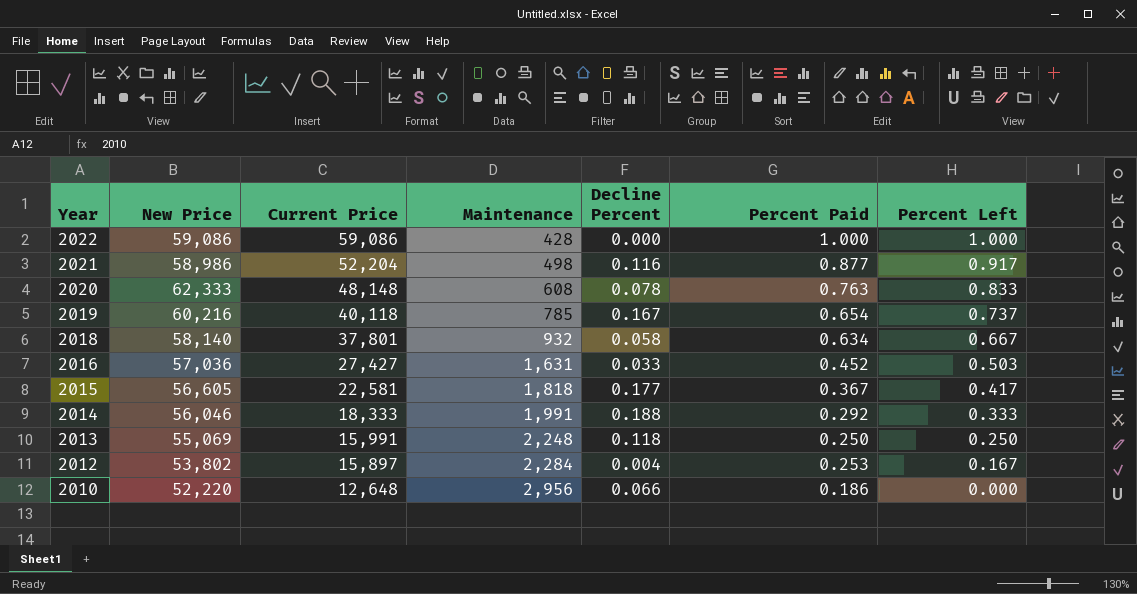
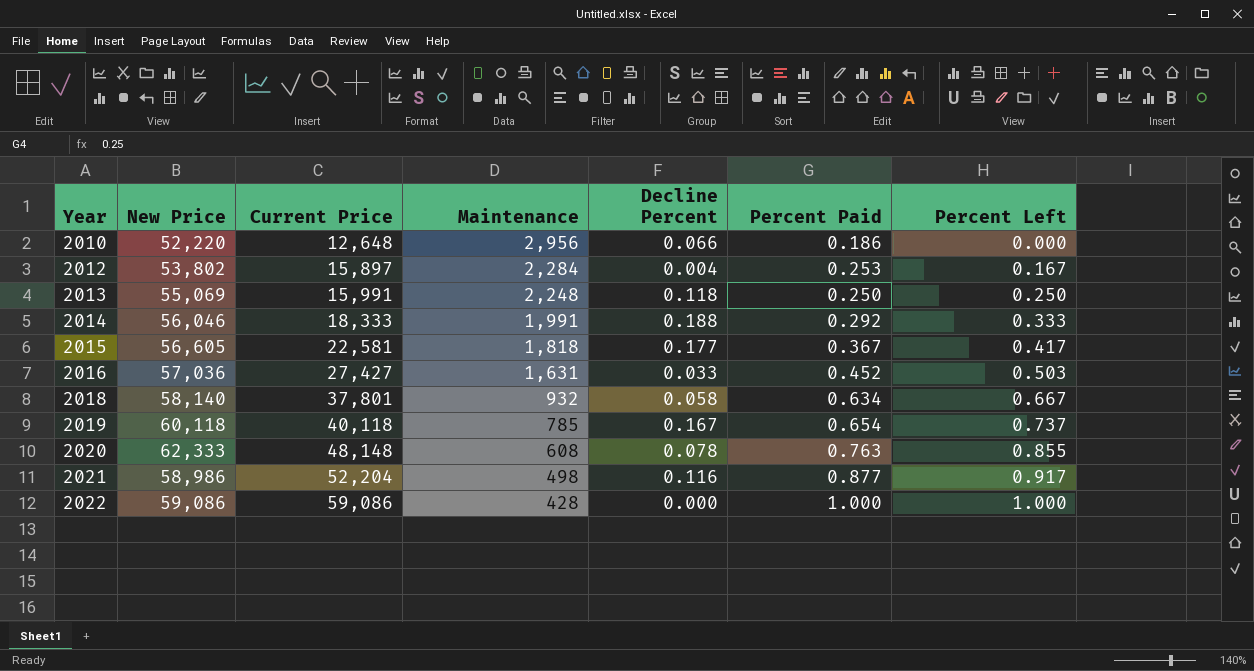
row order: Year descending -> Year ascending
2019 | New Price: 60,216 -> 60,118
2020 | Percent Left: 0.833 -> 0.855

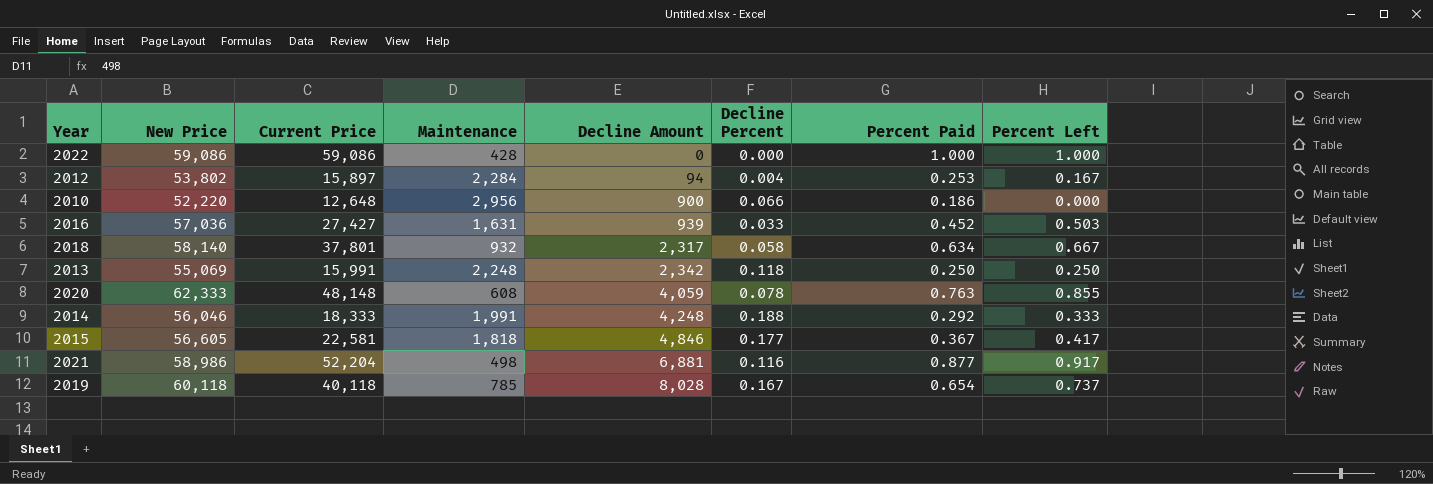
row order: Year ascending -> Decline Amount ascending
column Decline Amount | position: none -> 5

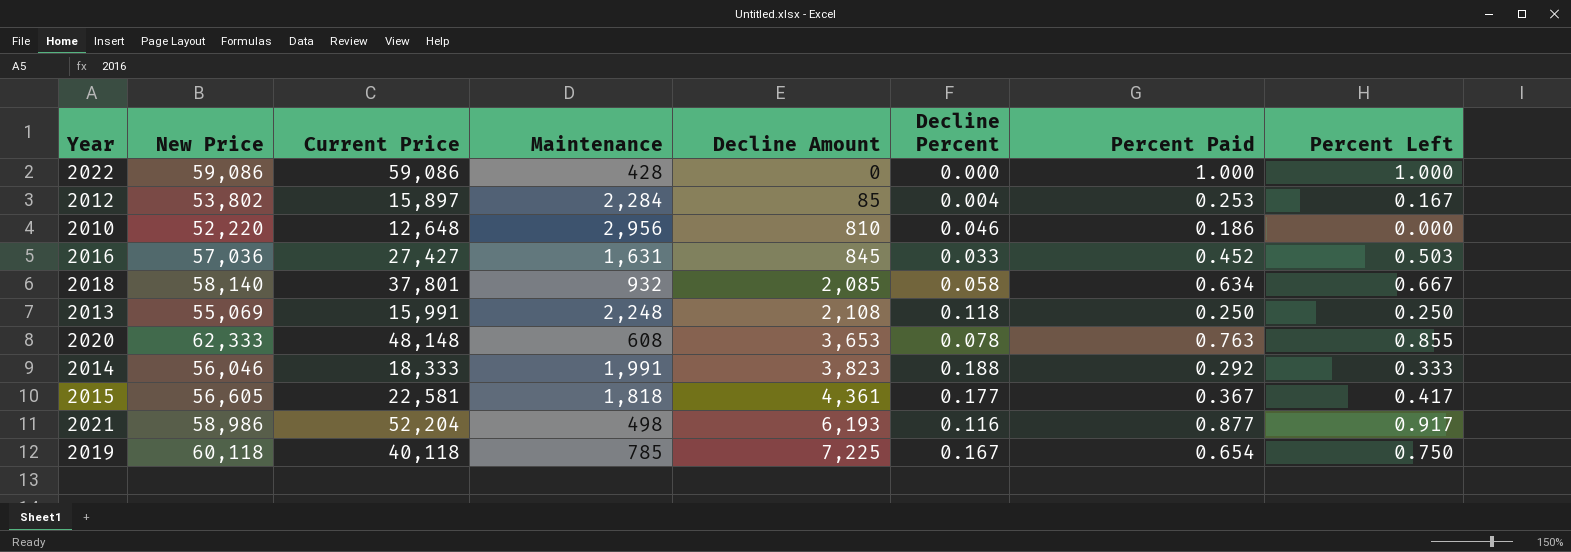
2012 | Decline Amount: 94 -> 85
2010 | Decline Amount: 900 -> 810
2010 | Decline Percent: 0.066 -> 0.046
2016 | Decline Amount: 939 -> 845
2018 | Decline Amount: 2,317 -> 2,085
2013 | Decline Amount: 2,342 -> 2,108
2020 | Decline Amount: 4,059 -> 3,653
2014 | Decline Amount: 4,248 -> 3,823
2015 | Decline Amount: 4,846 -> 4,361
2021 | Decline Amount: 6,881 -> 6,193
2019 | Decline Amount: 8,028 -> 7,225
2019 | Percent Left: 0.737 -> 0.750

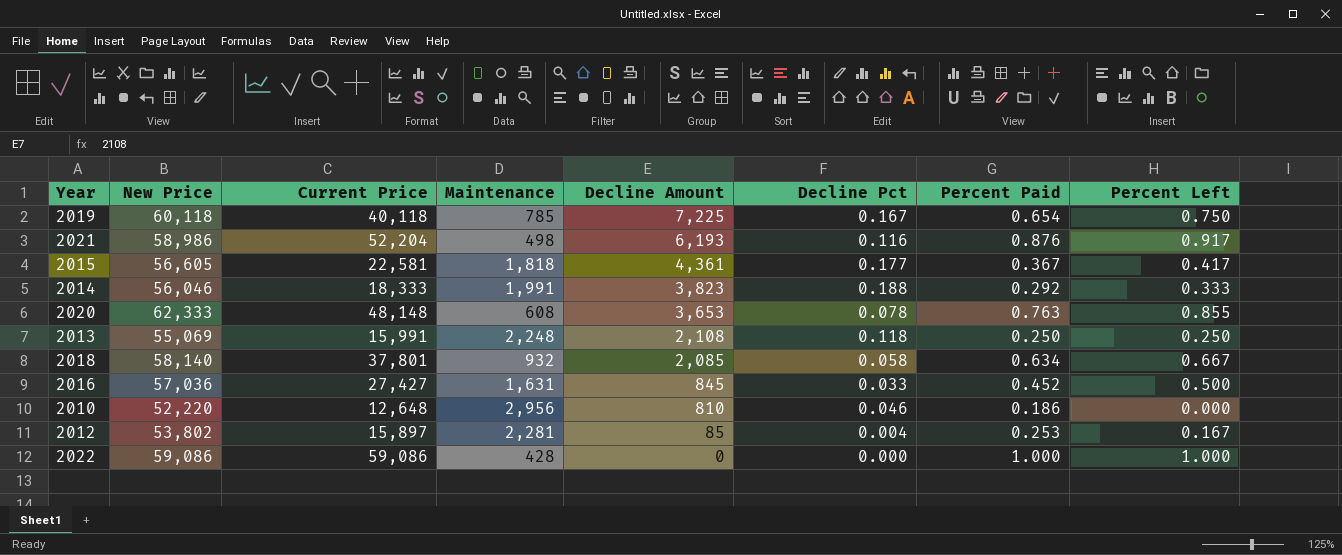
row order: Decline Amount ascending -> Decline Amount descending
column name: Decline Percent -> Decline Pct
2021 | Percent Paid: 0.877 -> 0.876
2016 | Percent Left: 0.503 -> 0.500
2012 | Maintenance: 2,284 -> 2,281

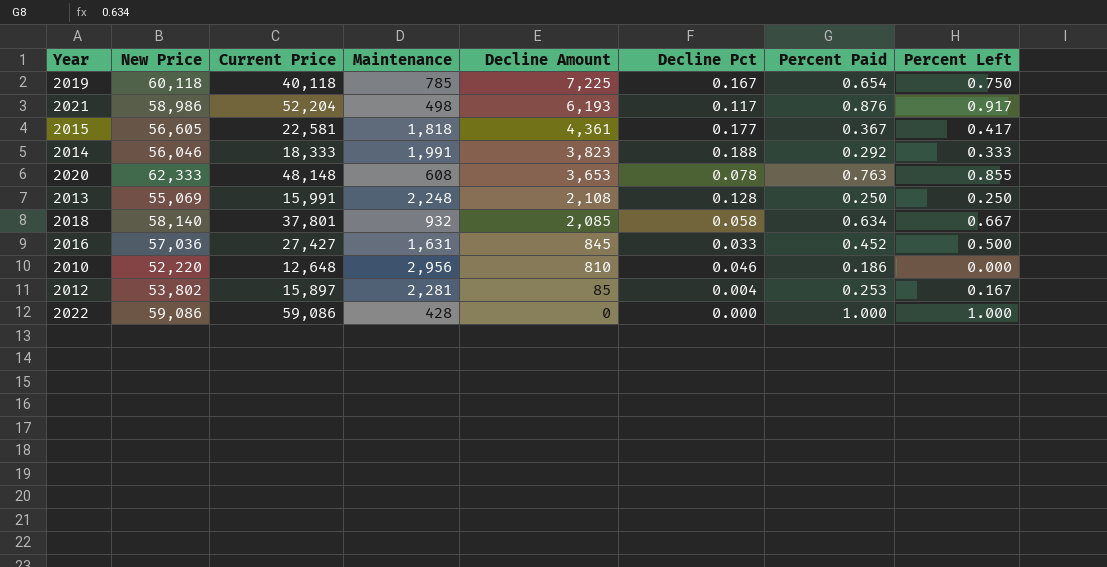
2021 | Decline Pct: 0.116 -> 0.117
2013 | Decline Pct: 0.118 -> 0.128

